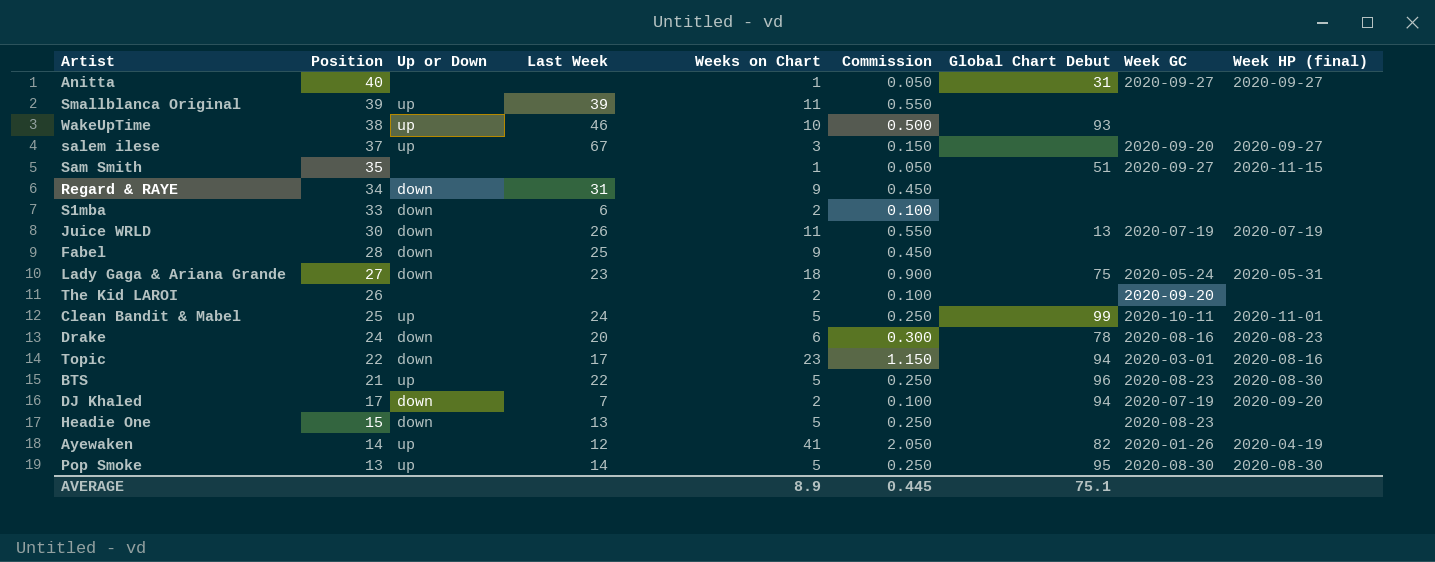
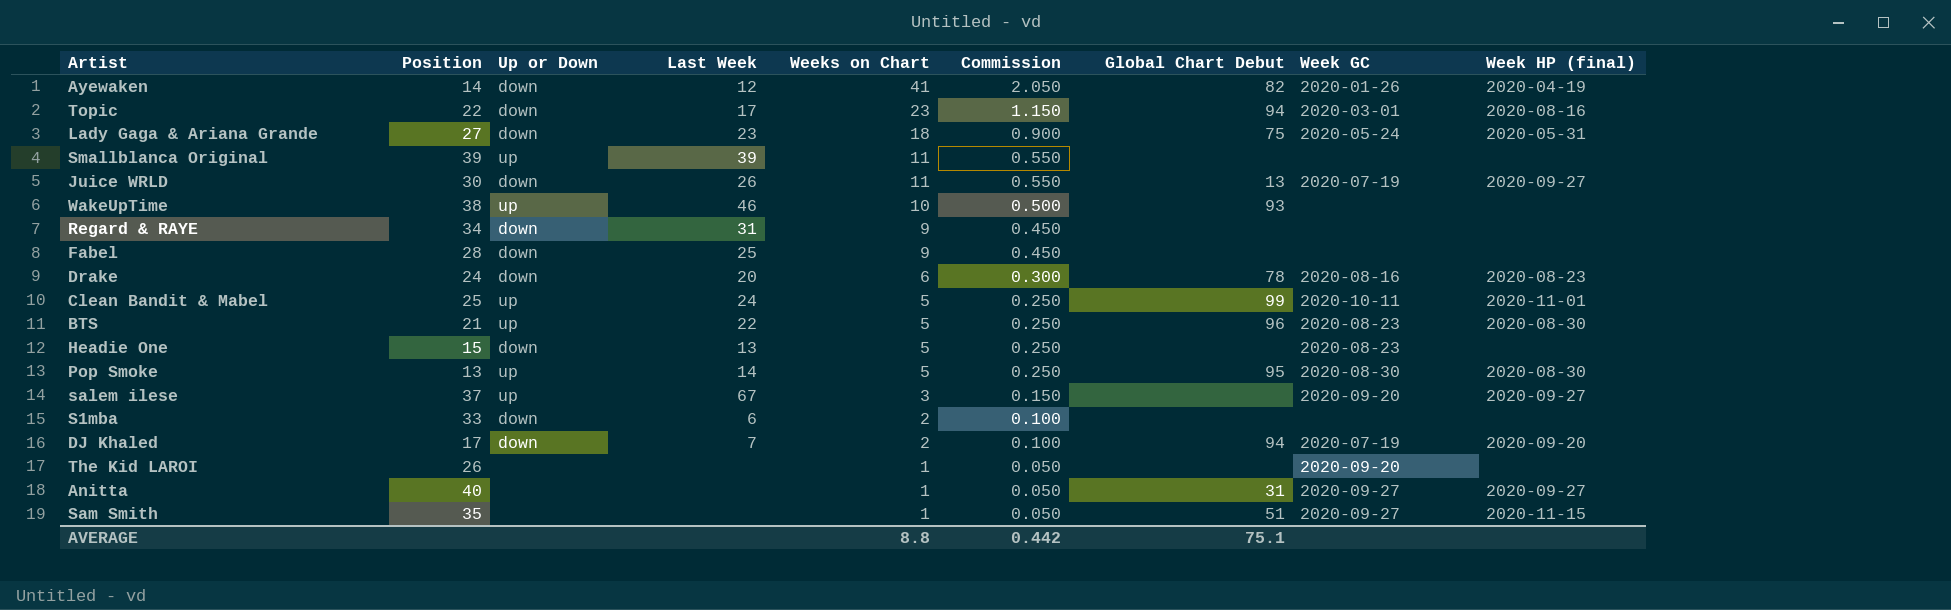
row order: Position descending -> Weeks on Chart descending
Ayewaken | Up or Down: up -> down
Juice WRLD | Week HP (final): 2020-07-19 -> 2020-09-27
The Kid LAROI | Weeks on Chart: 2 -> 1
The Kid LAROI | Commission: 0.100 -> 0.050
AVERAGE | Weeks on Chart: 8.9 -> 8.8
AVERAGE | Commission: 0.445 -> 0.442

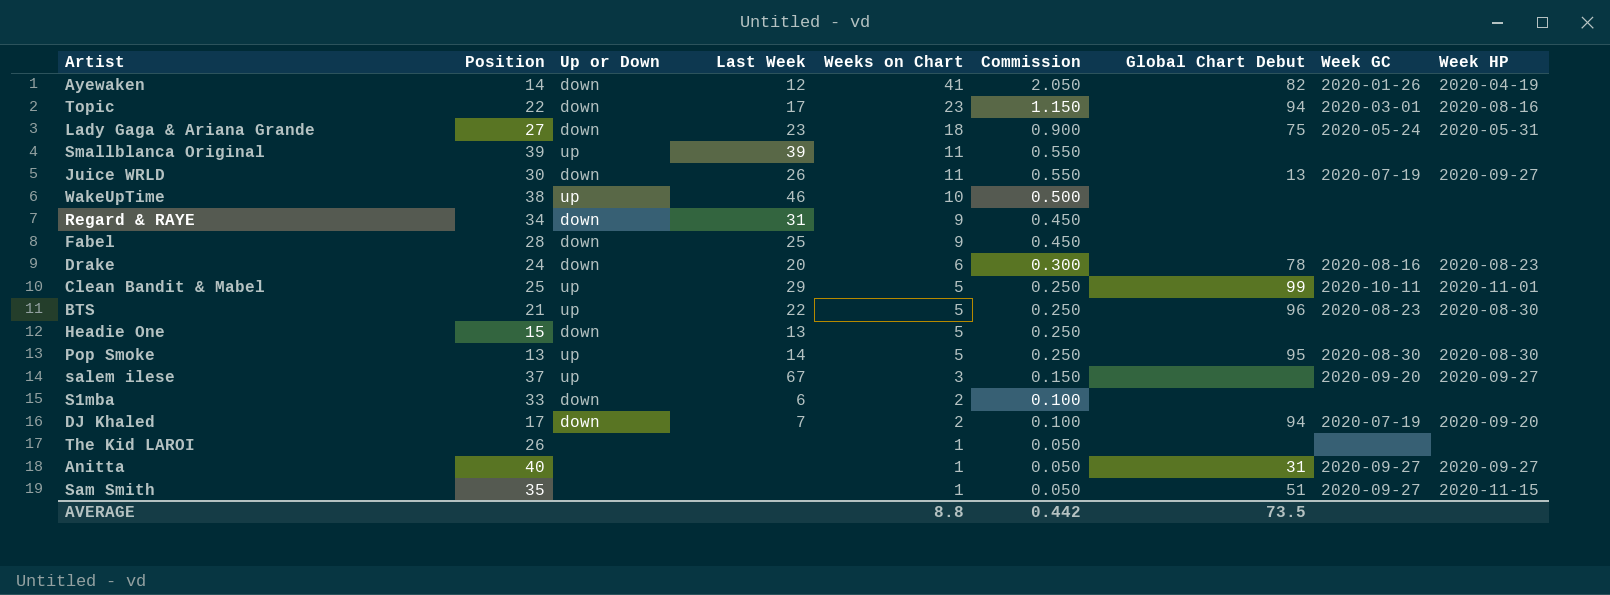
column name: Week HP (final) -> Week HP
WakeUpTime | Global Chart Debut: 93 -> none
Clean Bandit & Mabel | Last Week: 24 -> 29
Headie One | Week GC: 2020-08-23 -> none
The Kid LAROI | Week GC: 2020-09-20 -> none
AVERAGE | Global Chart Debut: 75.1 -> 73.5

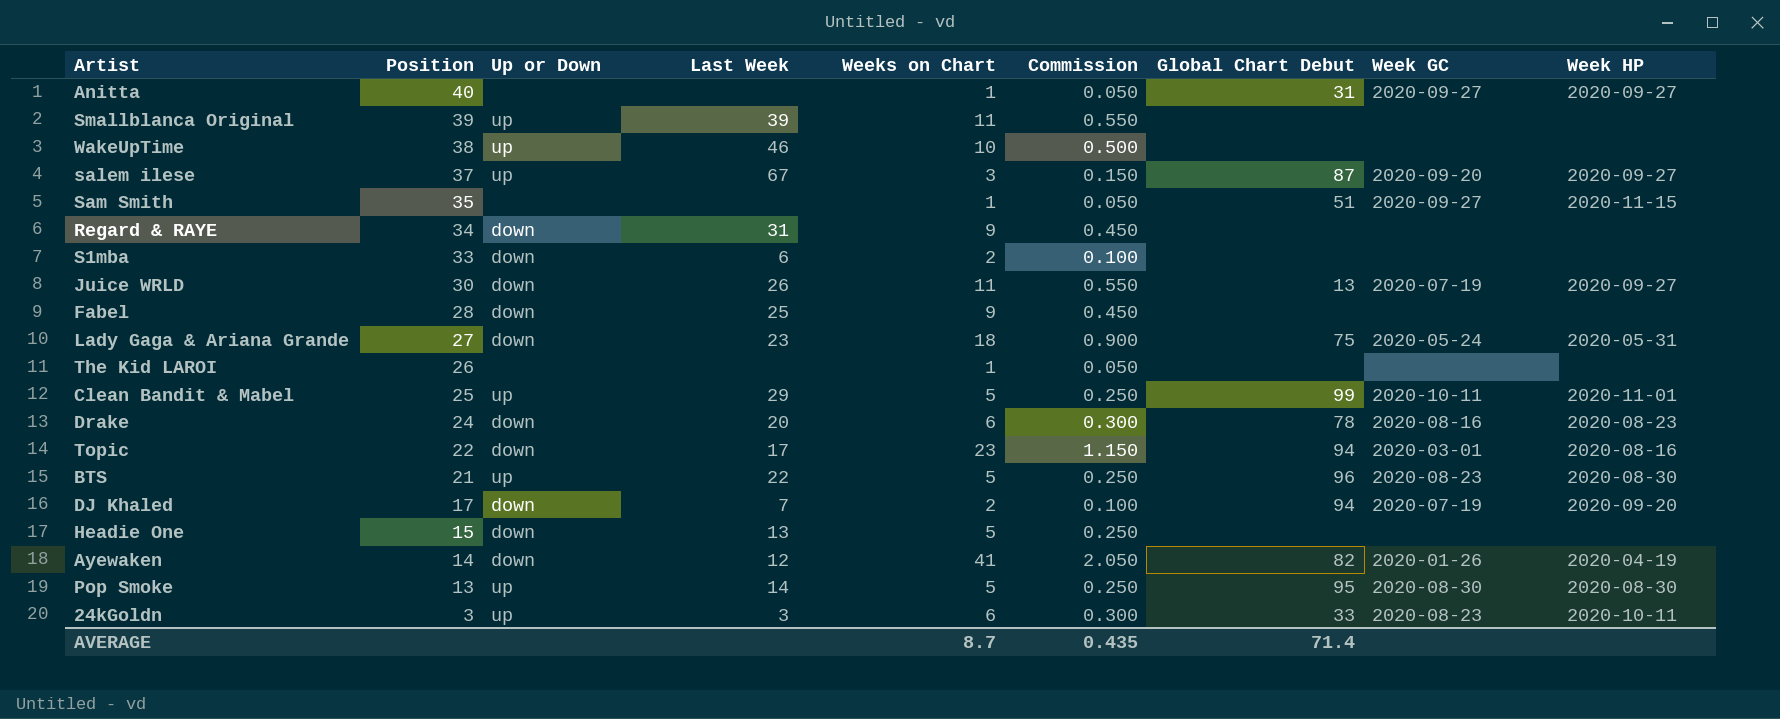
row order: Weeks on Chart descending -> Position descending
salem ilese | Global Chart Debut: none -> 87
row 24kGoldn: none -> 3 | up | 3 | 6 | 0.300 | 33 | 2020-08-23 | 2020-10-11
AVERAGE | Weeks on Chart: 8.8 -> 8.7
AVERAGE | Commission: 0.442 -> 0.435
AVERAGE | Global Chart Debut: 73.5 -> 71.4

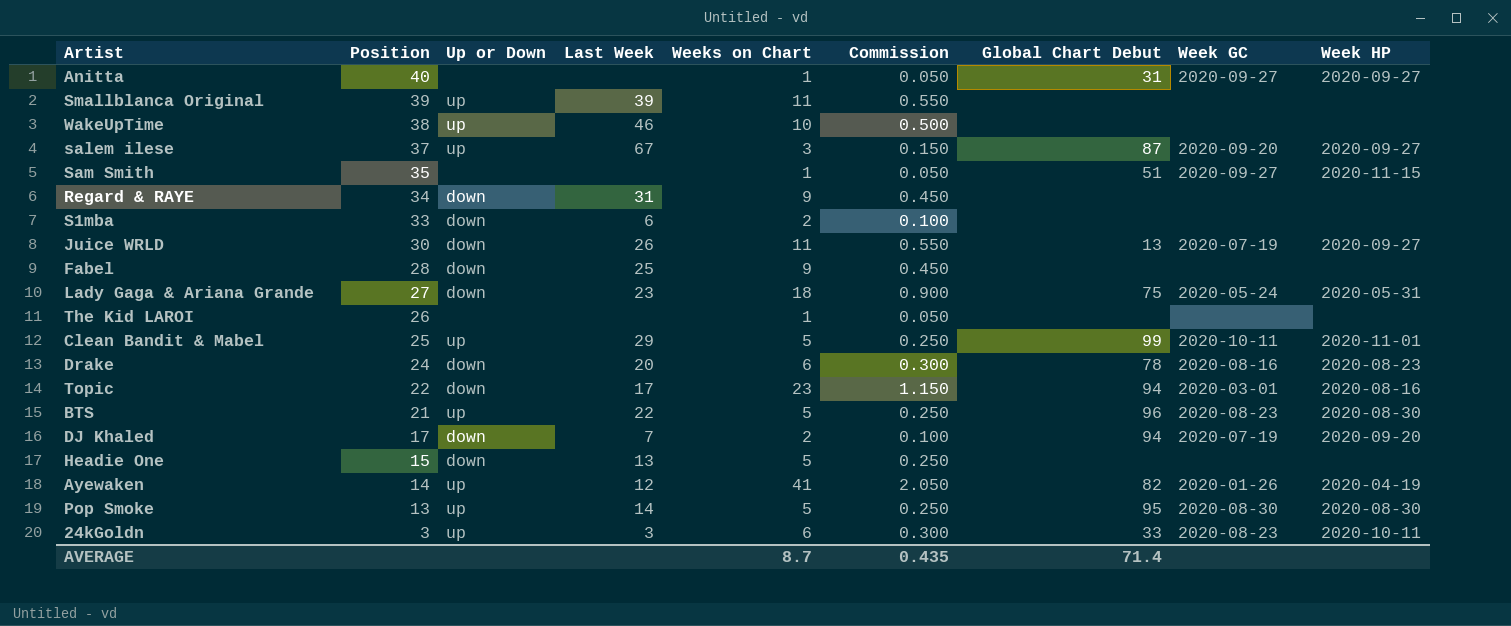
Ayewaken | Up or Down: down -> up

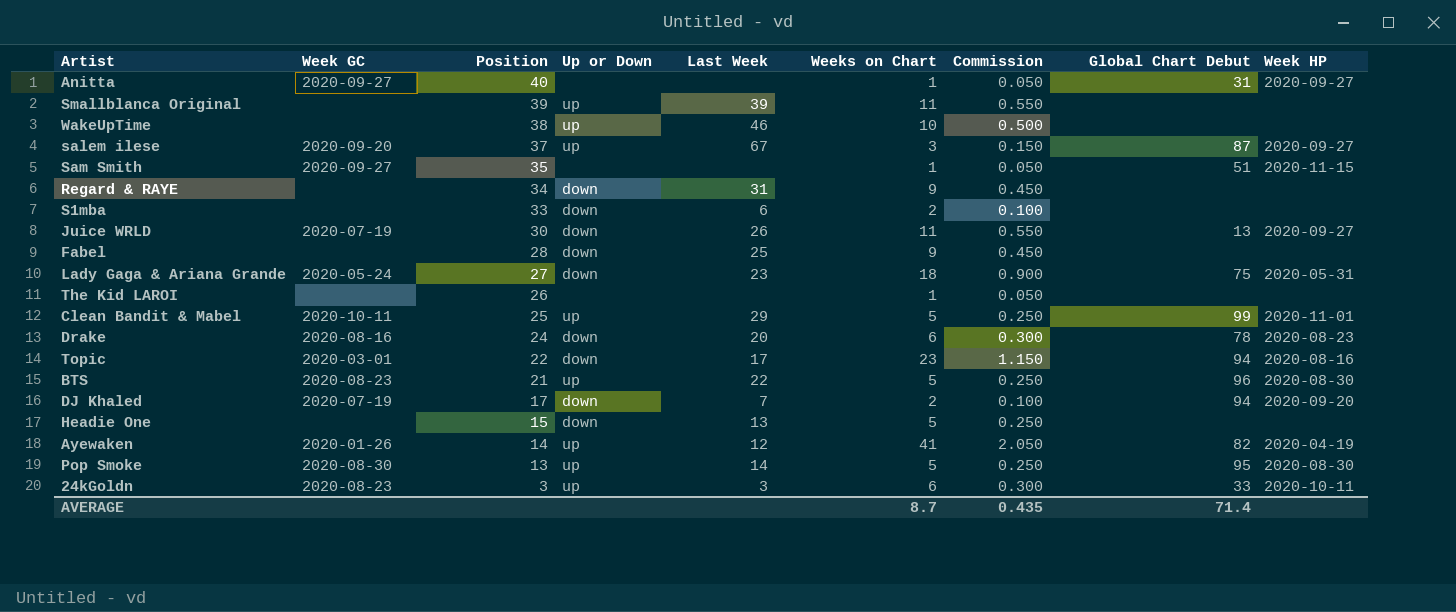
column Week GC | position: 8 -> 2

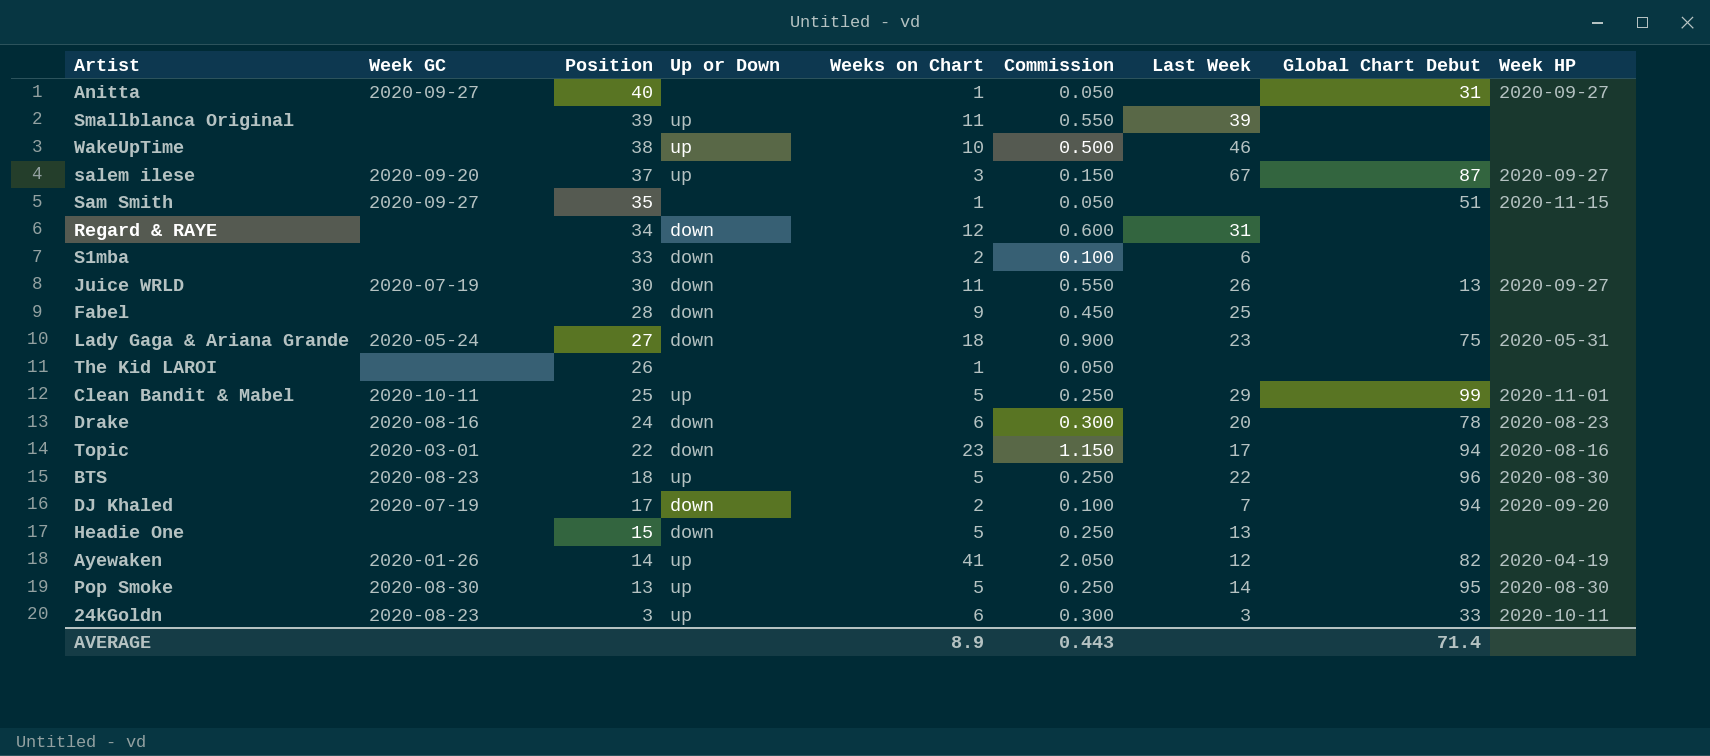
column Last Week | position: 5 -> 7
Regard & RAYE | Weeks on Chart: 9 -> 12
Regard & RAYE | Commission: 0.450 -> 0.600
BTS | Position: 21 -> 18
AVERAGE | Weeks on Chart: 8.7 -> 8.9
AVERAGE | Commission: 0.435 -> 0.443

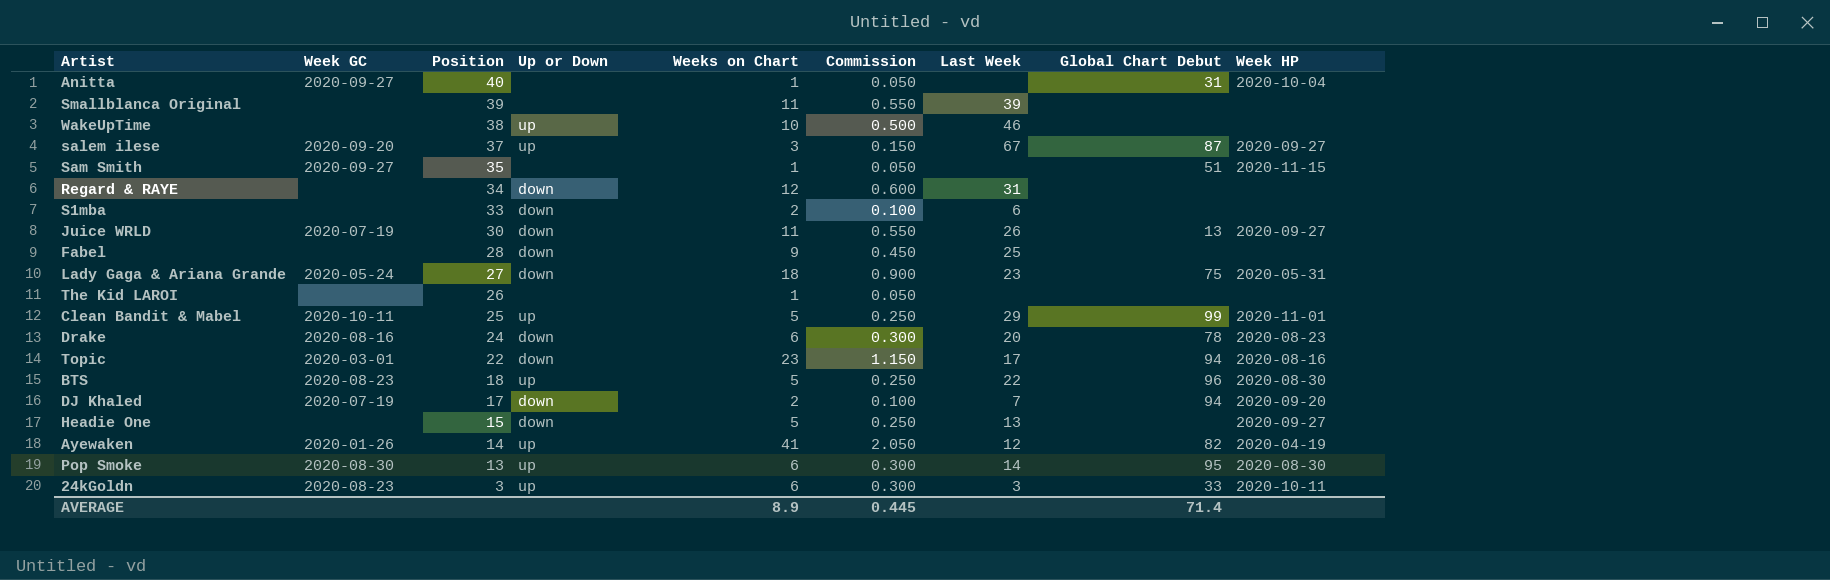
Anitta | Week HP: 2020-09-27 -> 2020-10-04
Smallblanca Original | Up or Down: up -> none
Headie One | Week HP: none -> 2020-09-27
Pop Smoke | Weeks on Chart: 5 -> 6
Pop Smoke | Commission: 0.250 -> 0.300
AVERAGE | Commission: 0.443 -> 0.445

